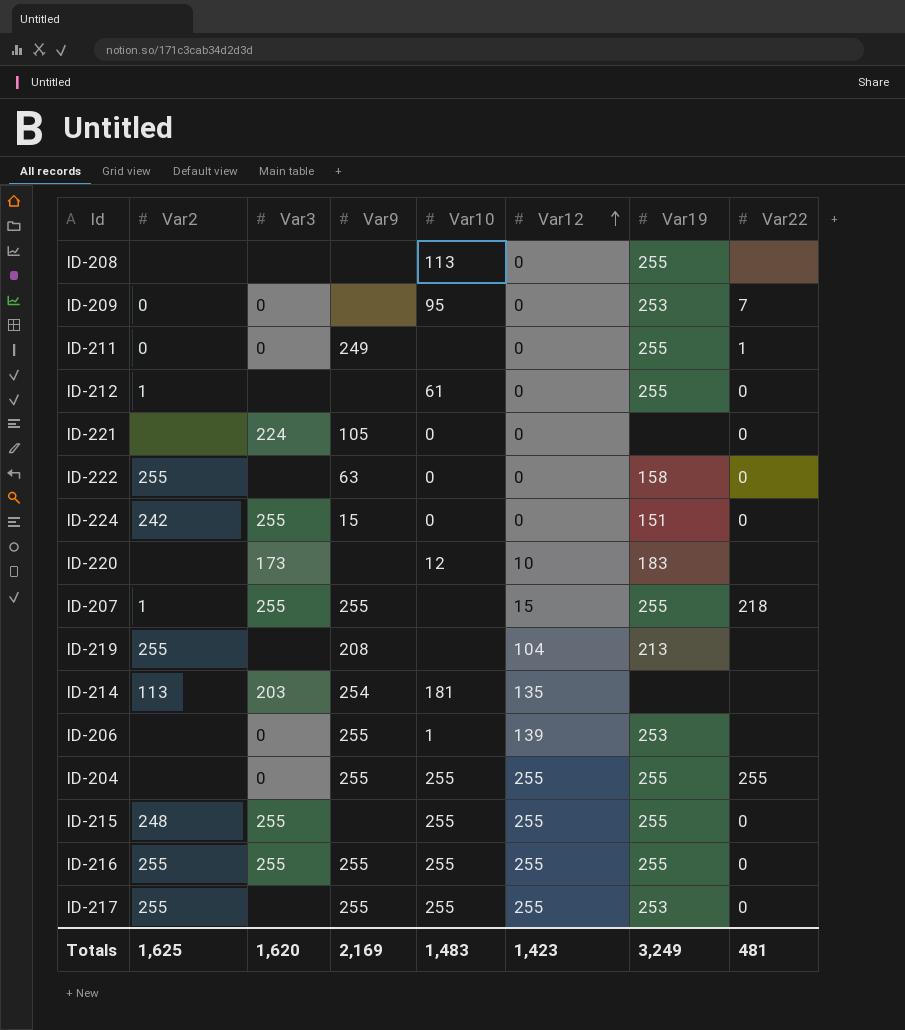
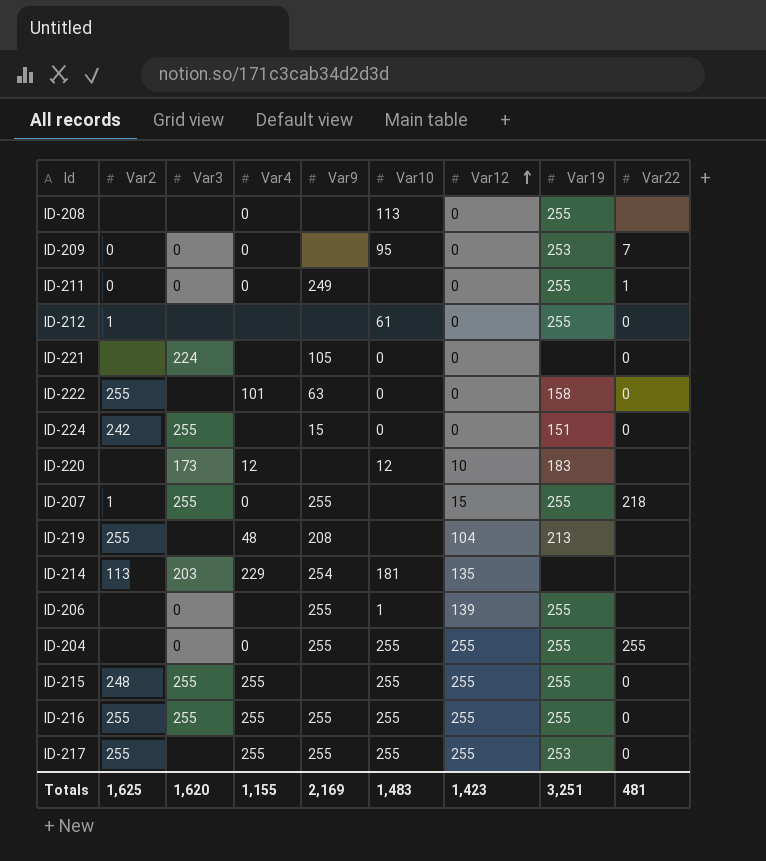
column Var4 | position: none -> 4
ID-206 | Var19: 253 -> 255
Totals | Var19: 3,249 -> 3,251

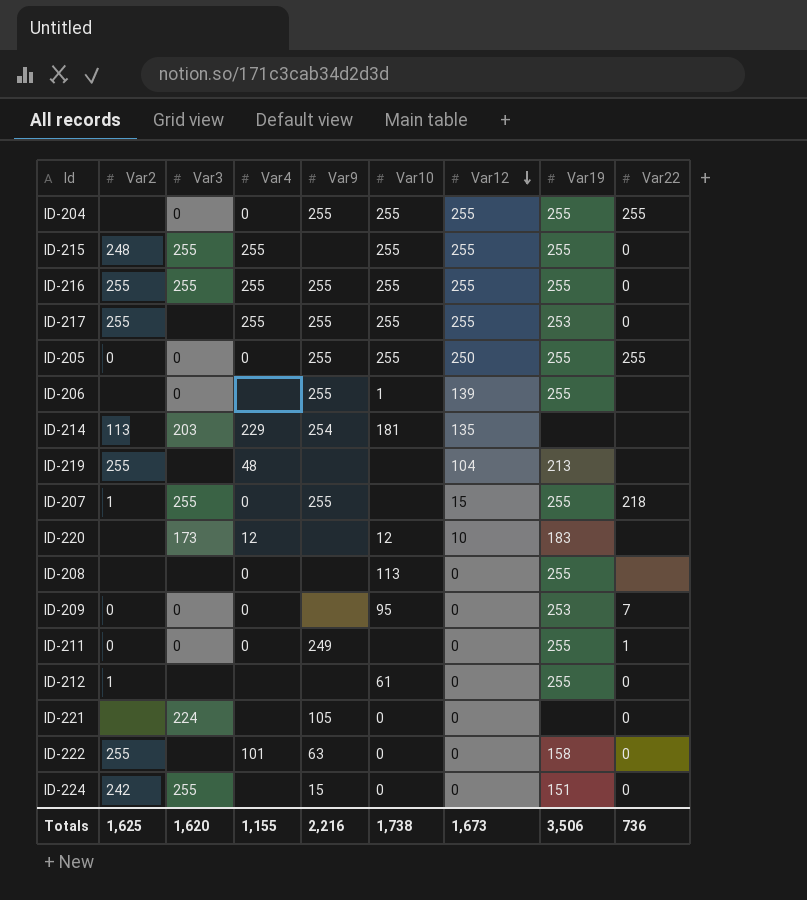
row order: Var12 ascending -> Var12 descending
row ID-205: none -> 0 | 0 | 0 | 255 | 255 | 250 | 255 | 255
ID-219 | Var9: 208 -> none
Totals | Var9: 2,169 -> 2,216
Totals | Var10: 1,483 -> 1,738
Totals | Var12: 1,423 -> 1,673
Totals | Var19: 3,251 -> 3,506
Totals | Var22: 481 -> 736

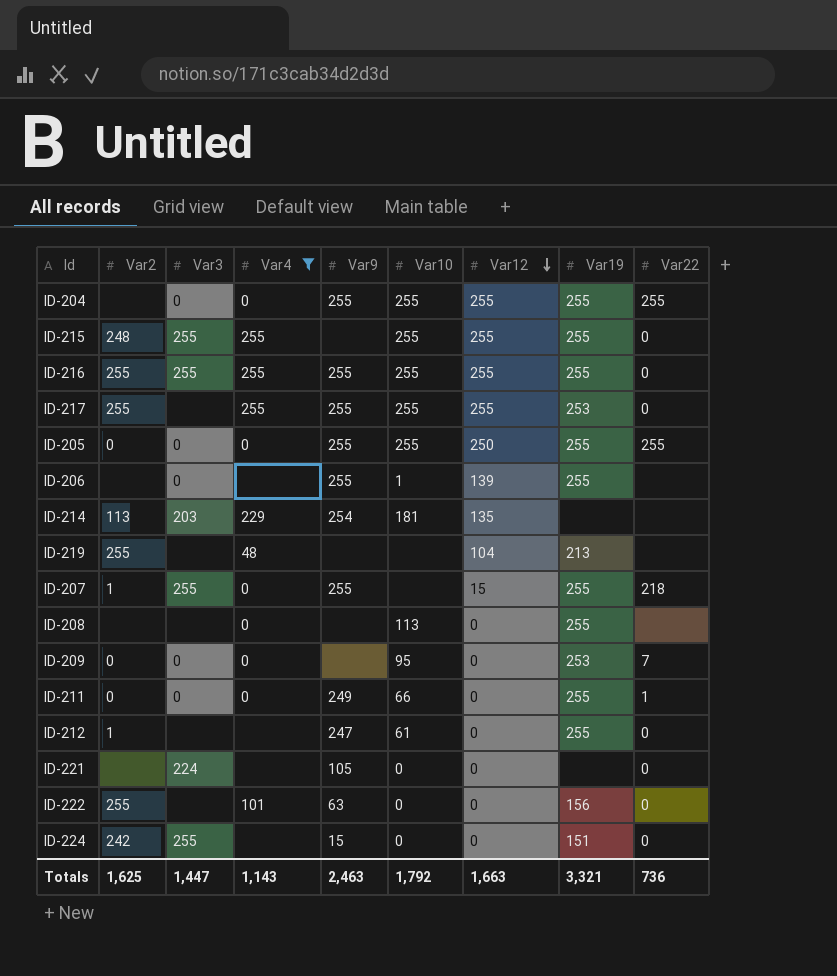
filter: none -> Var4 != 12
ID-211 | Var10: none -> 66
ID-212 | Var9: none -> 247
ID-222 | Var19: 158 -> 156
Totals | Var3: 1,620 -> 1,447
Totals | Var4: 1,155 -> 1,143
Totals | Var9: 2,216 -> 2,463
Totals | Var10: 1,738 -> 1,792
Totals | Var12: 1,673 -> 1,663
Totals | Var19: 3,506 -> 3,321

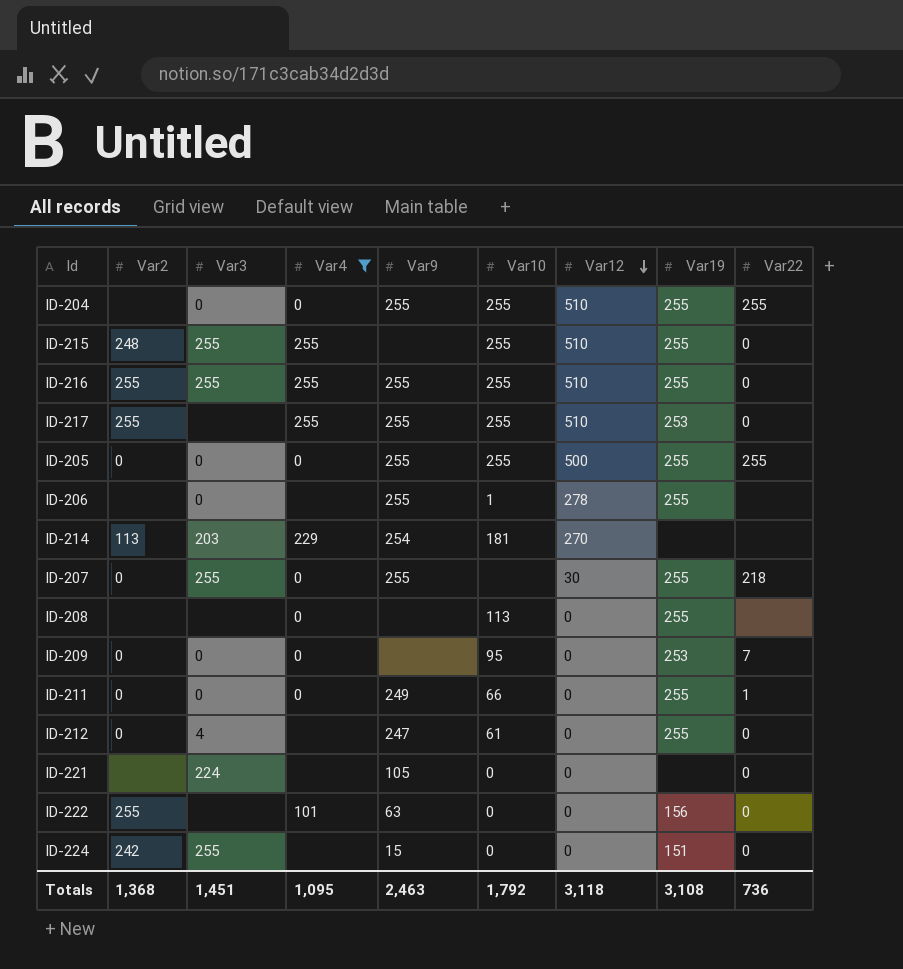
row ID-219: 255 | none | 48 | none | none | 104 | 213 | none -> none
ID-204 | Var12: 255 -> 510
ID-215 | Var12: 255 -> 510
ID-216 | Var12: 255 -> 510
ID-217 | Var12: 255 -> 510
ID-205 | Var12: 250 -> 500
ID-206 | Var12: 139 -> 278
ID-214 | Var12: 135 -> 270
ID-207 | Var2: 1 -> 0
ID-207 | Var12: 15 -> 30
ID-212 | Var2: 1 -> 0
ID-212 | Var3: none -> 4
Totals | Var2: 1,625 -> 1,368
Totals | Var3: 1,447 -> 1,451
Totals | Var4: 1,143 -> 1,095
Totals | Var12: 1,663 -> 3,118
Totals | Var19: 3,321 -> 3,108

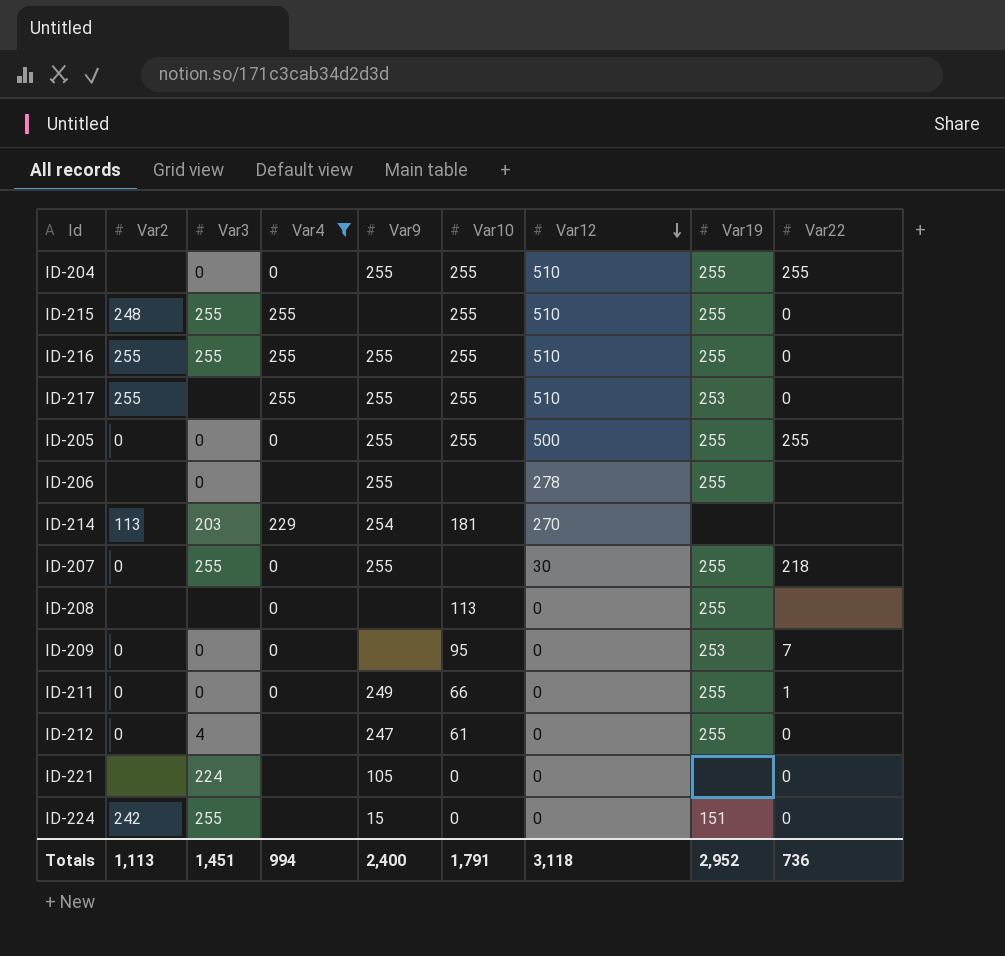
row ID-222: 255 | none | 101 | 63 | 0 | 0 | 156 | 0 -> none
ID-206 | Var10: 1 -> none
Totals | Var2: 1,368 -> 1,113
Totals | Var4: 1,095 -> 994
Totals | Var9: 2,463 -> 2,400
Totals | Var10: 1,792 -> 1,791
Totals | Var19: 3,108 -> 2,952

